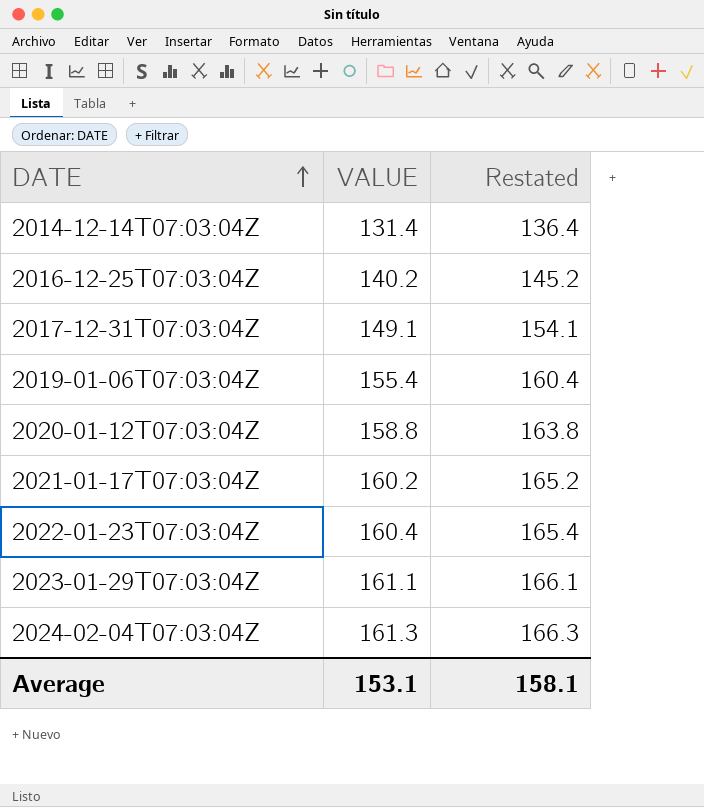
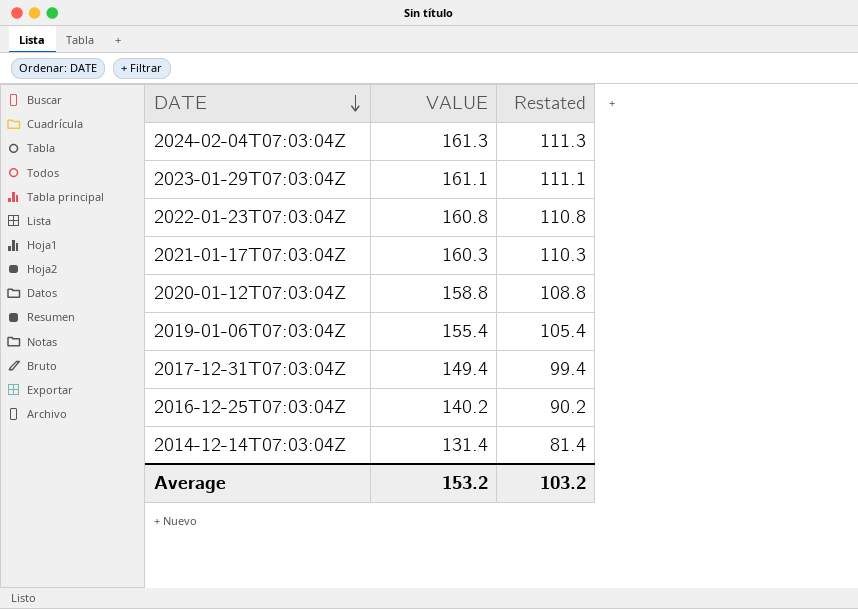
row order: DATE ascending -> DATE descending
column Restated | formula: [VALUE] + 5 -> [VALUE] - 50
2022-01-23T07:03:04Z | VALUE: 160.4 -> 160.8
2021-01-17T07:03:04Z | VALUE: 160.2 -> 160.3
2017-12-31T07:03:04Z | VALUE: 149.1 -> 149.4
Average | VALUE: 153.1 -> 153.2
Average | Restated: 158.1 -> 103.2

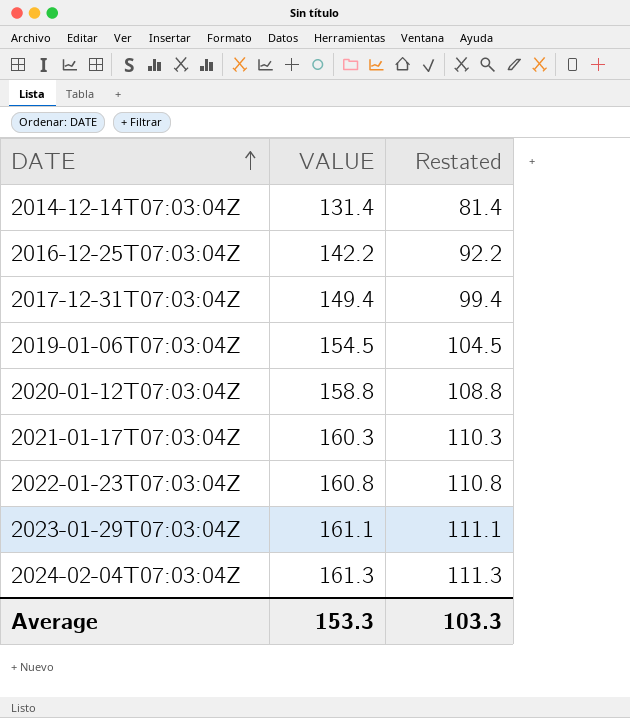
row order: DATE descending -> DATE ascending
2016-12-25T07:03:04Z | VALUE: 140.2 -> 142.2
2016-12-25T07:03:04Z | Restated: 90.2 -> 92.2
2019-01-06T07:03:04Z | VALUE: 155.4 -> 154.5
2019-01-06T07:03:04Z | Restated: 105.4 -> 104.5
Average | VALUE: 153.2 -> 153.3
Average | Restated: 103.2 -> 103.3

